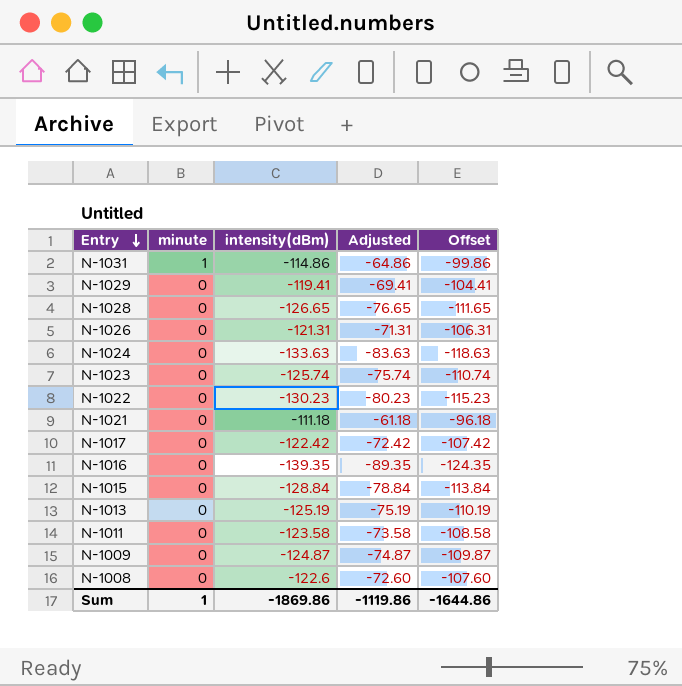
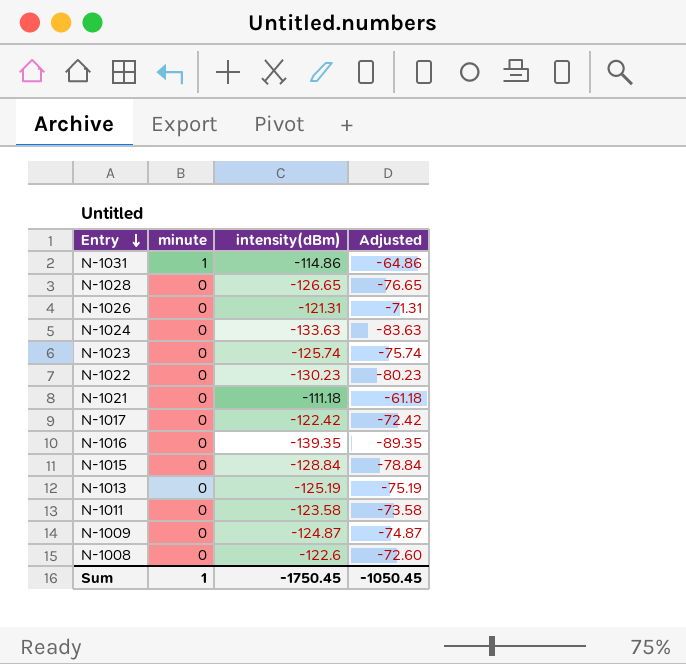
column Offset | formula: [intensity(dBm)] + 15 -> none
row N-1029: 0 | -119.41 | -69.41 | -104.41 -> none
Sum | intensity(dBm): -1869.86 -> -1750.45
Sum | Adjusted: -1119.86 -> -1050.45

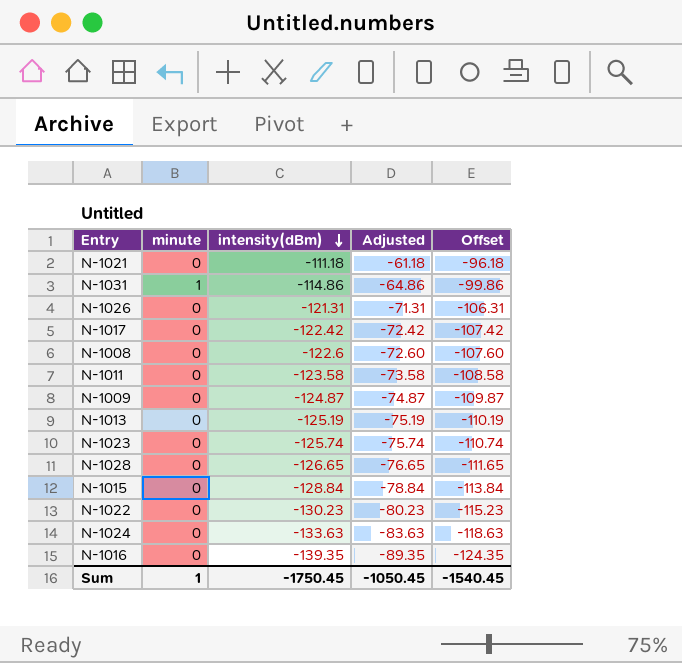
row order: Entry descending -> intensity(dBm) descending
column Offset | formula: none -> [intensity(dBm)] + 15

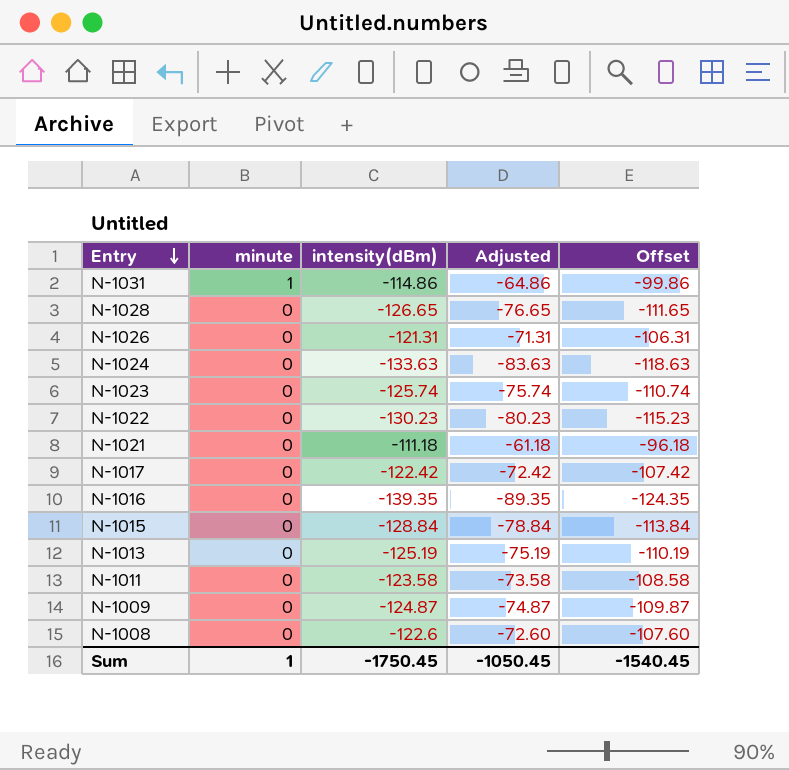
row order: intensity(dBm) descending -> Entry descending

